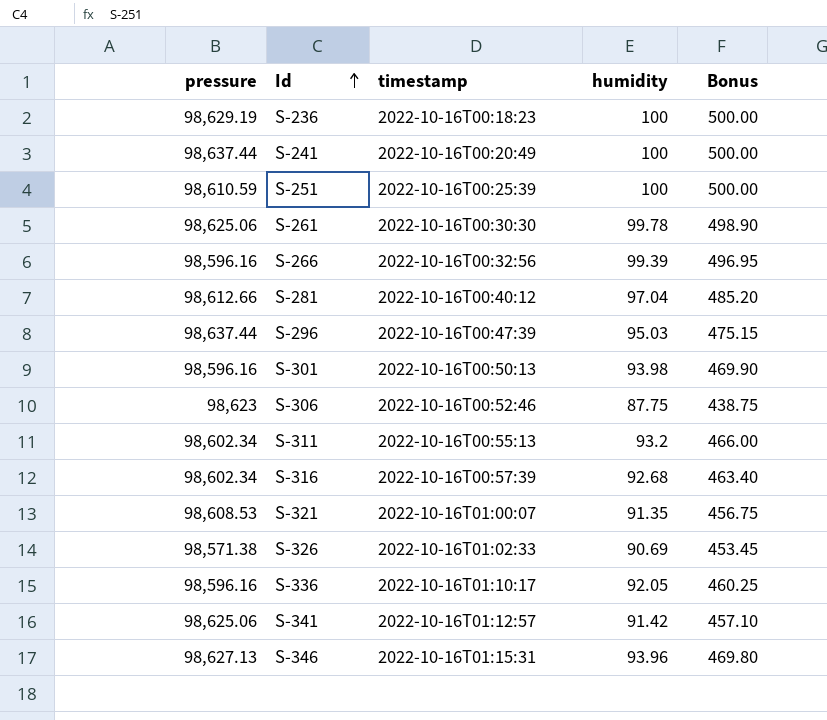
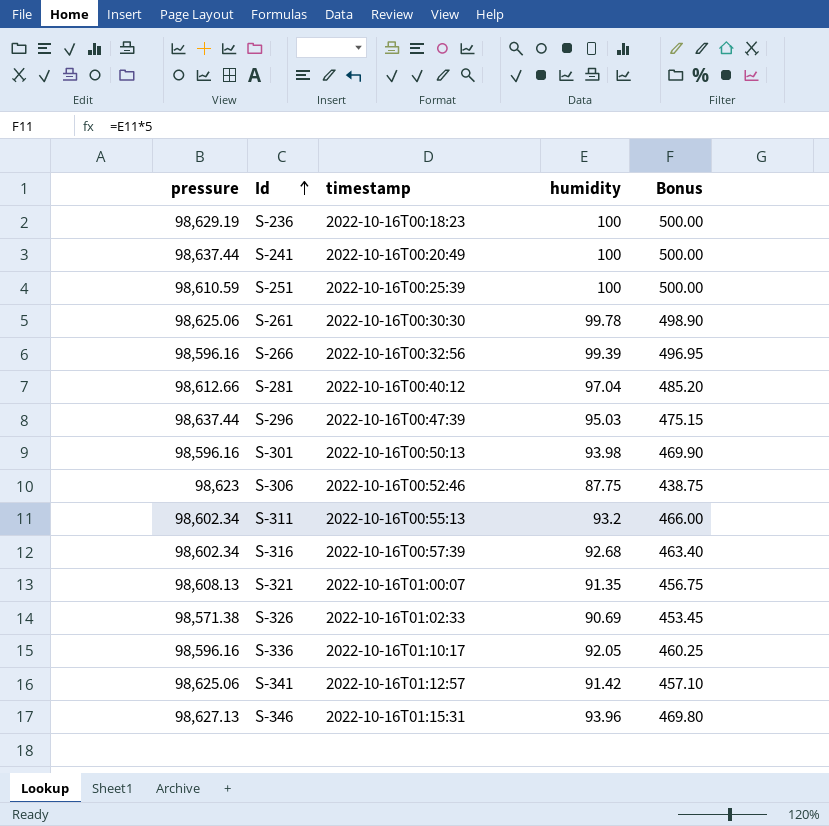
S-321 | pressure: 98,608.53 -> 98,608.13

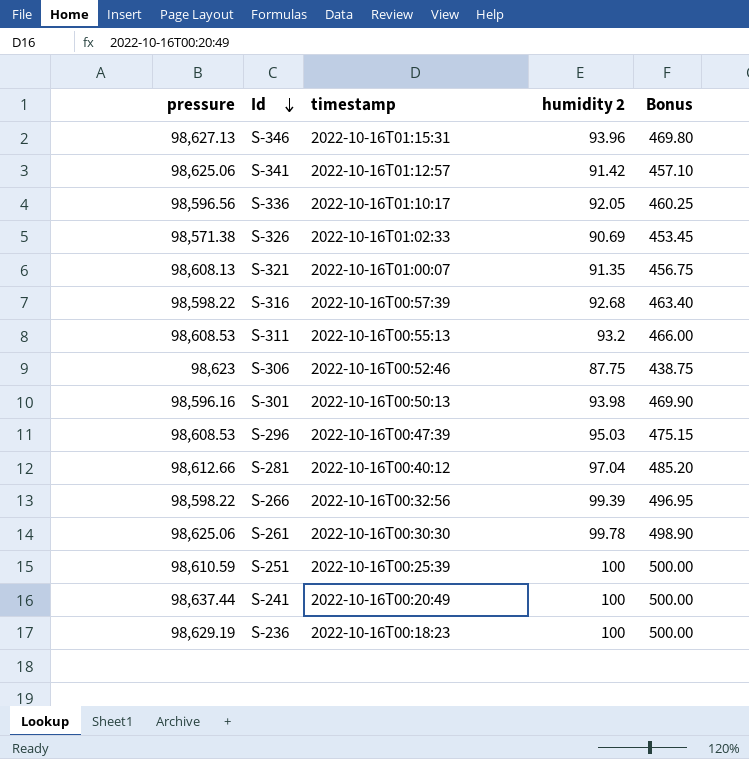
row order: Id ascending -> Id descending
column name: humidity -> humidity 2
S-336 | pressure: 98,596.16 -> 98,596.56
S-316 | pressure: 98,602.34 -> 98,598.22
S-311 | pressure: 98,602.34 -> 98,608.53
S-296 | pressure: 98,637.44 -> 98,608.53
S-266 | pressure: 98,596.16 -> 98,598.22

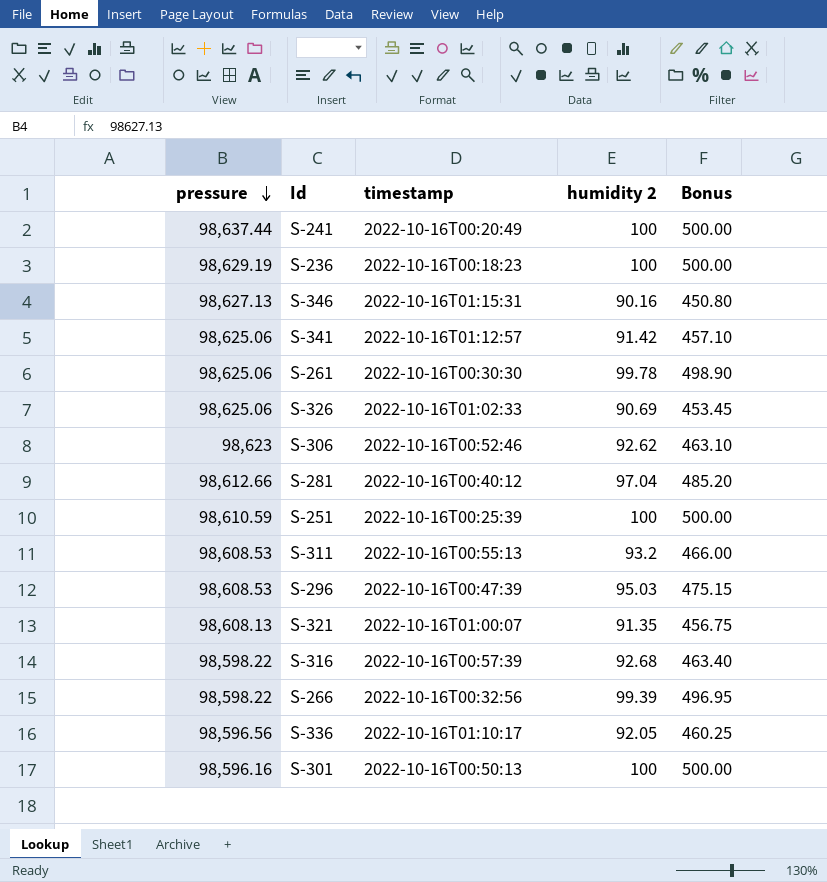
row order: Id descending -> pressure descending
S-346 | humidity 2: 93.96 -> 90.16
S-346 | Bonus: 469.80 -> 450.80
S-326 | pressure: 98,571.38 -> 98,625.06
S-306 | humidity 2: 87.75 -> 92.62
S-306 | Bonus: 438.75 -> 463.10
S-301 | humidity 2: 93.98 -> 100
S-301 | Bonus: 469.90 -> 500.00

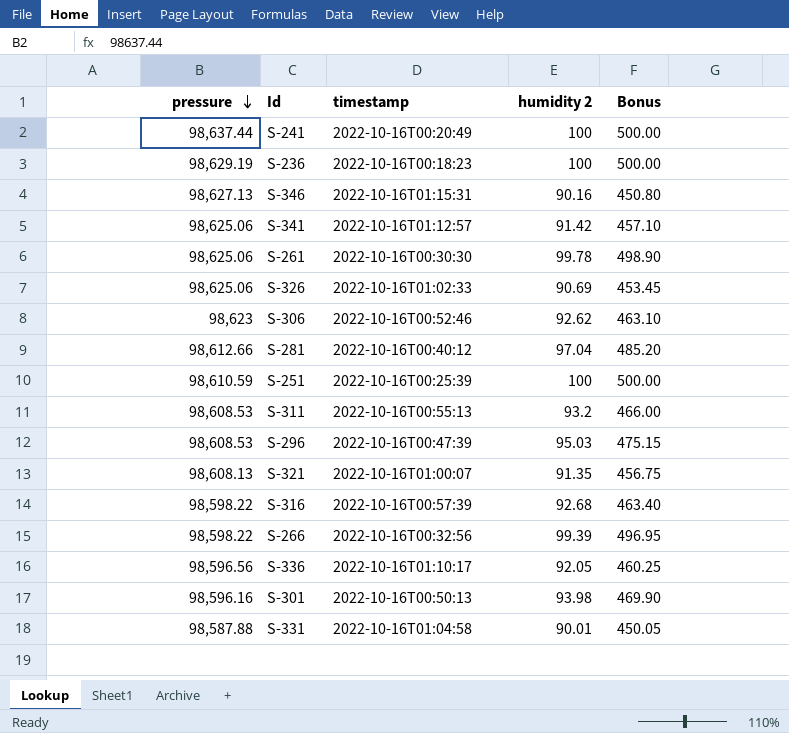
S-301 | humidity 2: 100 -> 93.98
S-301 | Bonus: 500.00 -> 469.90
row S-331: none -> 98,587.88 | 2022-10-16T01:04:58 | 90.01 | 450.05

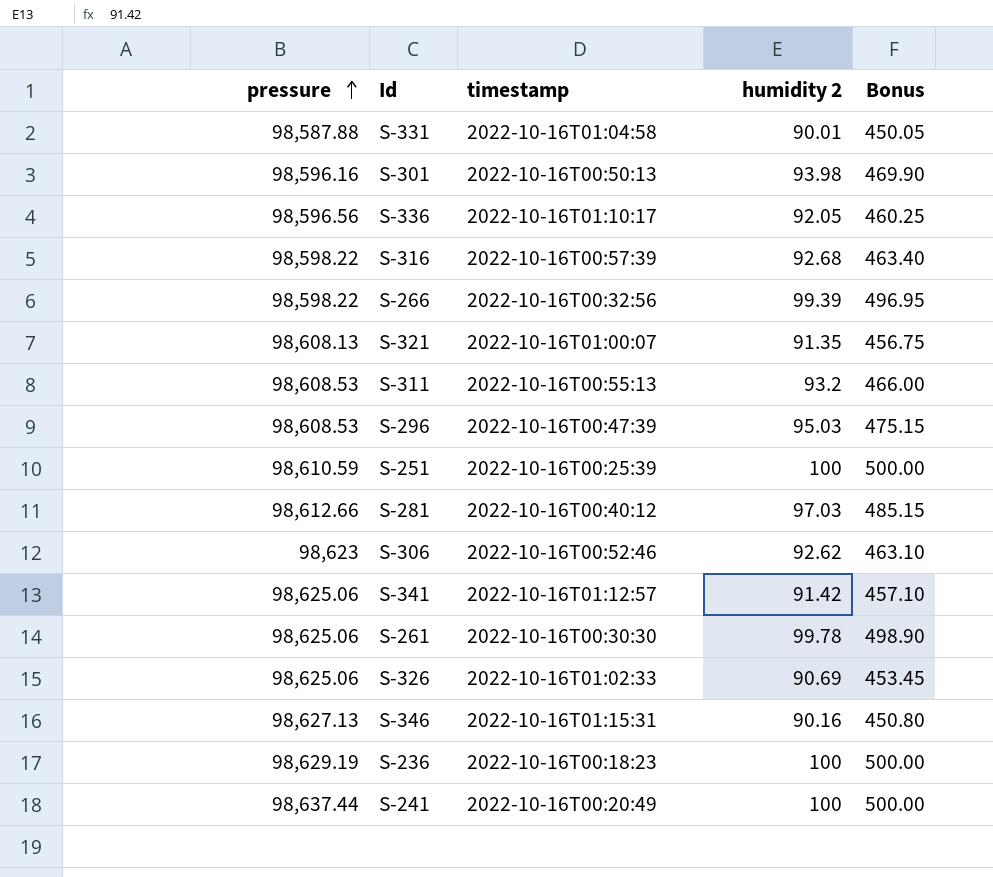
row order: pressure descending -> pressure ascending
S-281 | humidity 2: 97.04 -> 97.03
S-281 | Bonus: 485.20 -> 485.15

